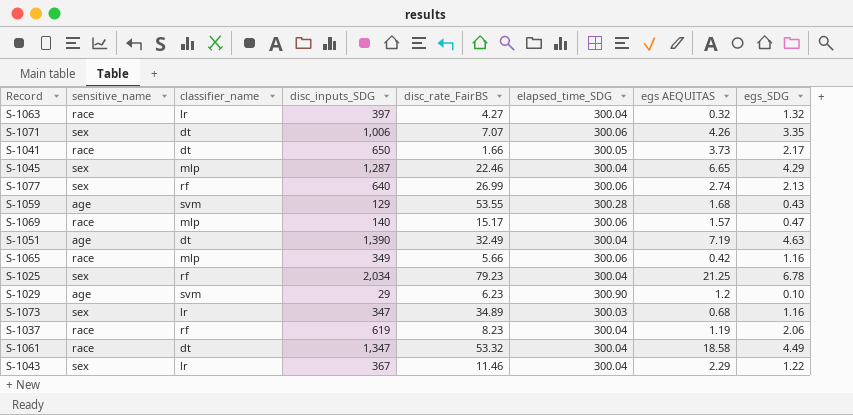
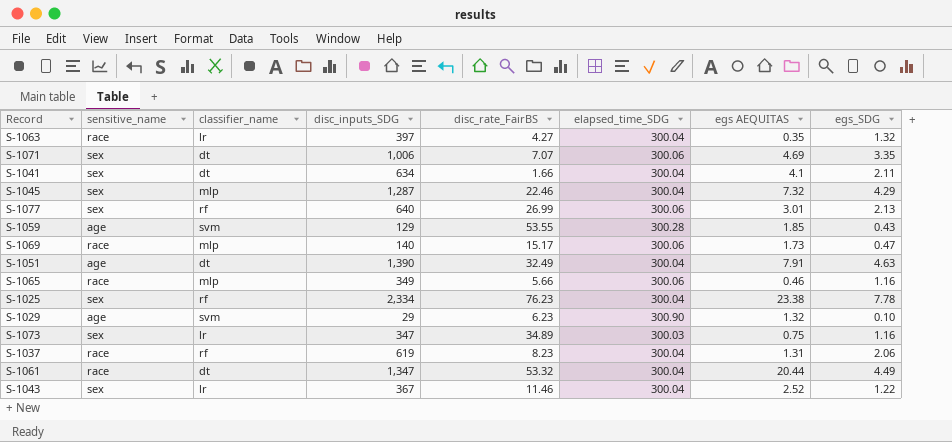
S-1063 | egs AEQUITAS: 0.32 -> 0.35
S-1071 | egs AEQUITAS: 4.26 -> 4.69
S-1041 | sensitive_name: race -> sex
S-1041 | disc_inputs_SDG: 650 -> 634
S-1041 | elapsed_time_SDG: 300.05 -> 300.04
S-1041 | egs AEQUITAS: 3.73 -> 4.1
S-1041 | egs_SDG: 2.17 -> 2.11
S-1045 | egs AEQUITAS: 6.65 -> 7.32
S-1077 | egs AEQUITAS: 2.74 -> 3.01
S-1059 | egs AEQUITAS: 1.68 -> 1.85
S-1069 | egs AEQUITAS: 1.57 -> 1.73
S-1051 | egs AEQUITAS: 7.19 -> 7.91
S-1065 | egs AEQUITAS: 0.42 -> 0.46
S-1025 | disc_inputs_SDG: 2,034 -> 2,334
S-1025 | disc_rate_FairBS: 79.23 -> 76.23
S-1025 | egs AEQUITAS: 21.25 -> 23.38
S-1025 | egs_SDG: 6.78 -> 7.78
S-1029 | egs AEQUITAS: 1.2 -> 1.32
S-1073 | egs AEQUITAS: 0.68 -> 0.75
S-1037 | egs AEQUITAS: 1.19 -> 1.31
S-1061 | egs AEQUITAS: 18.58 -> 20.44
S-1043 | egs AEQUITAS: 2.29 -> 2.52

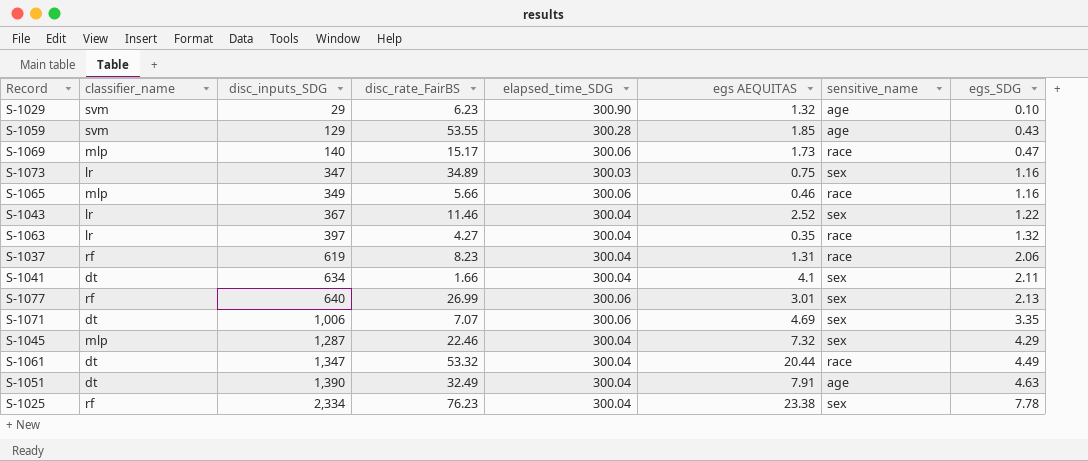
row order: none -> disc_inputs_SDG ascending
column sensitive_name | position: 2 -> 7

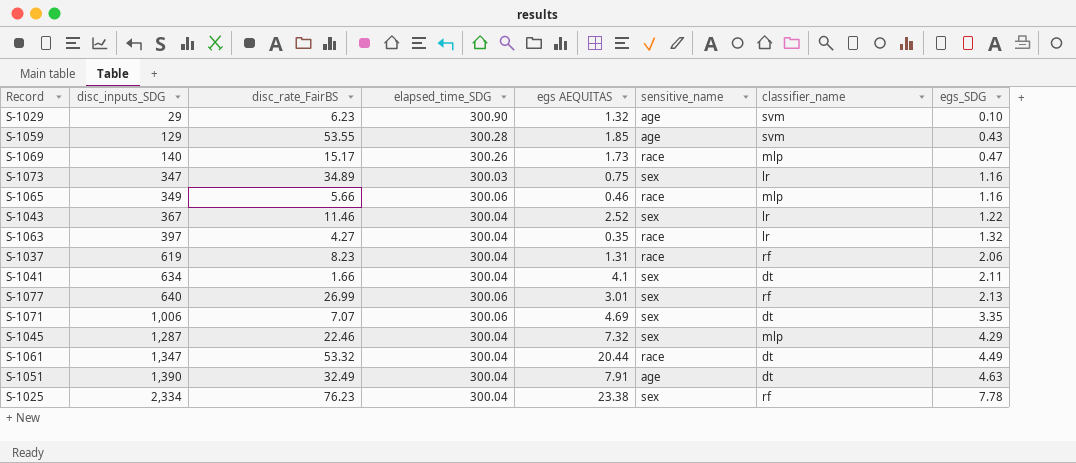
column classifier_name | position: 2 -> 7
S-1069 | elapsed_time_SDG: 300.06 -> 300.26

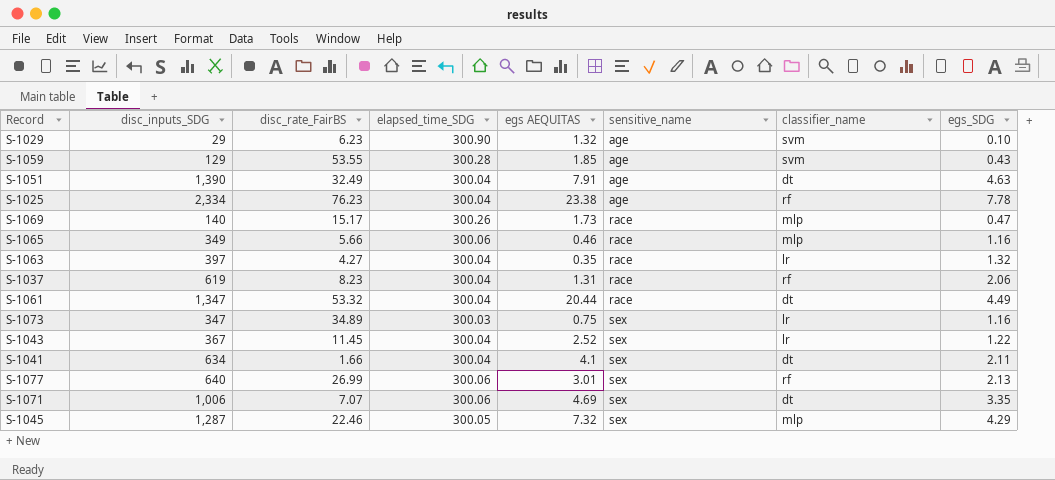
row order: disc_inputs_SDG ascending -> sensitive_name ascending
S-1025 | sensitive_name: sex -> age
S-1043 | disc_rate_FairBS: 11.46 -> 11.45
S-1045 | elapsed_time_SDG: 300.04 -> 300.05

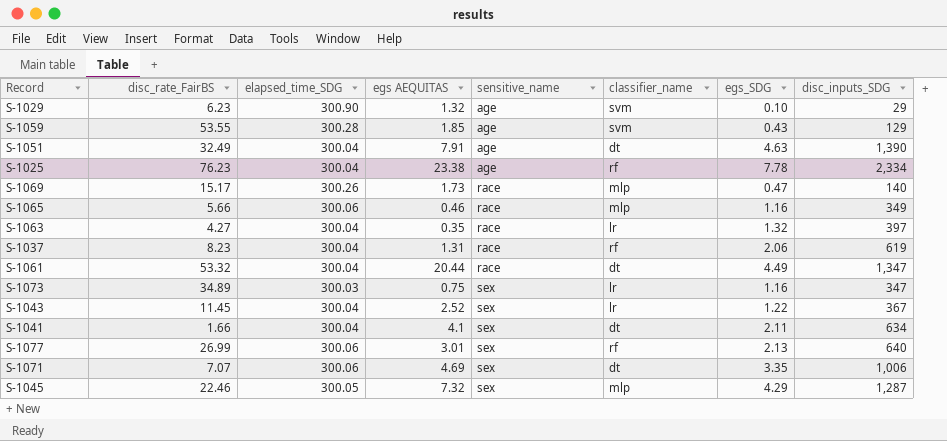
column disc_inputs_SDG | position: 2 -> 8

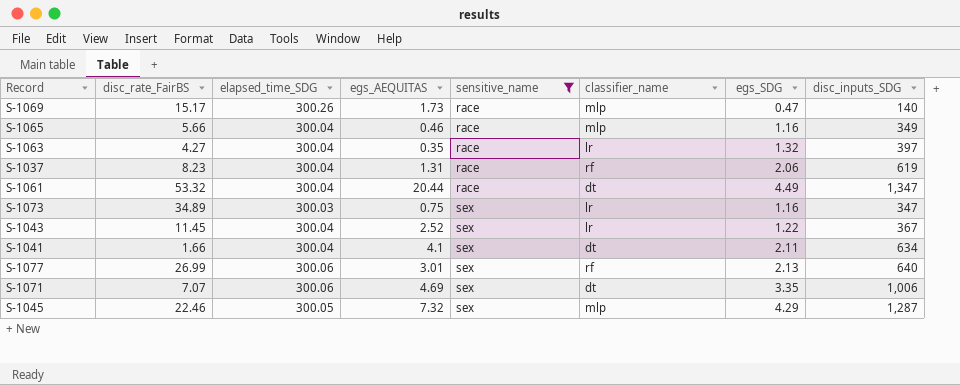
filter: none -> sensitive_name != age
column name: egs AEQUITAS -> egs_AEQUITAS
S-1065 | elapsed_time_SDG: 300.06 -> 300.04

